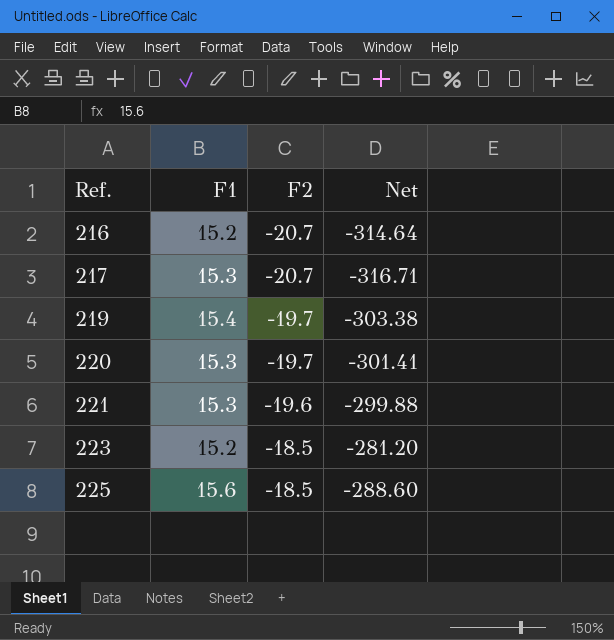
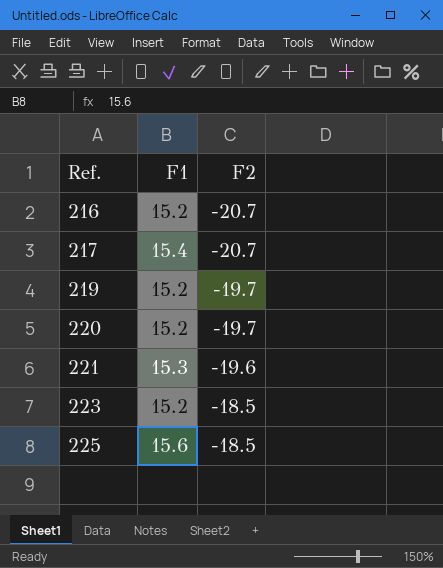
column Net | formula: [F1] * [F2] -> none
217 | F1: 15.3 -> 15.4
219 | F1: 15.4 -> 15.2
220 | F1: 15.3 -> 15.2

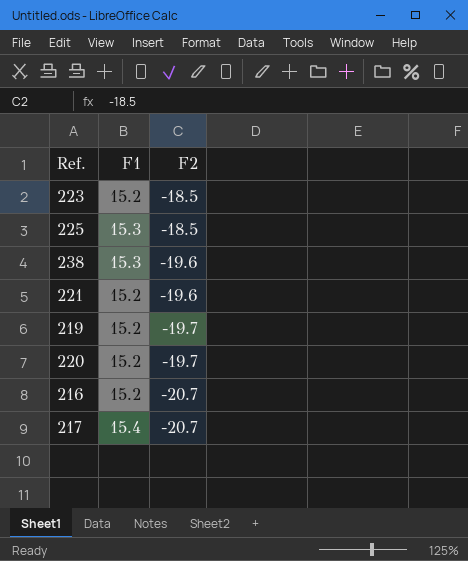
row order: Ref. ascending -> F2 descending
225 | F1: 15.6 -> 15.3
row 238: none -> 15.3 | -19.6
221 | F1: 15.3 -> 15.2

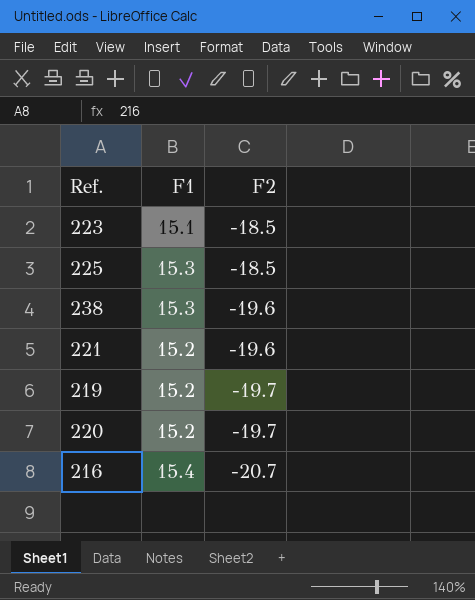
row 217: 15.4 | -20.7 -> none
223 | F1: 15.2 -> 15.1
216 | F1: 15.2 -> 15.4

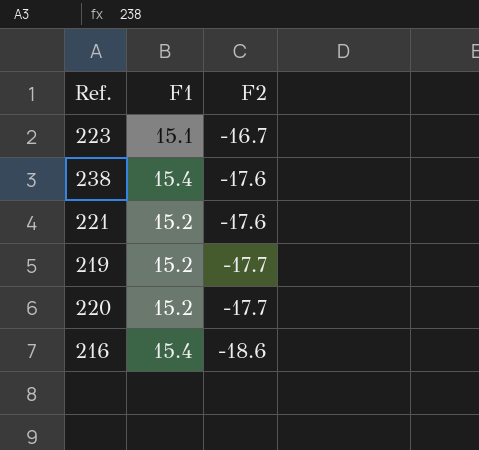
row 225: 15.3 | -18.5 -> none
223 | F2: -18.5 -> -16.7
238 | F1: 15.3 -> 15.4
238 | F2: -19.6 -> -17.6
221 | F2: -19.6 -> -17.6
219 | F2: -19.7 -> -17.7
220 | F2: -19.7 -> -17.7
216 | F2: -20.7 -> -18.6

